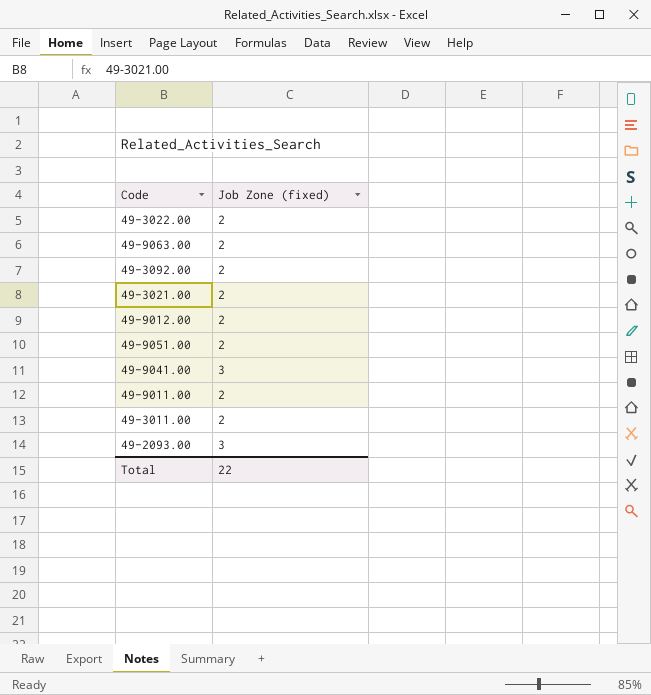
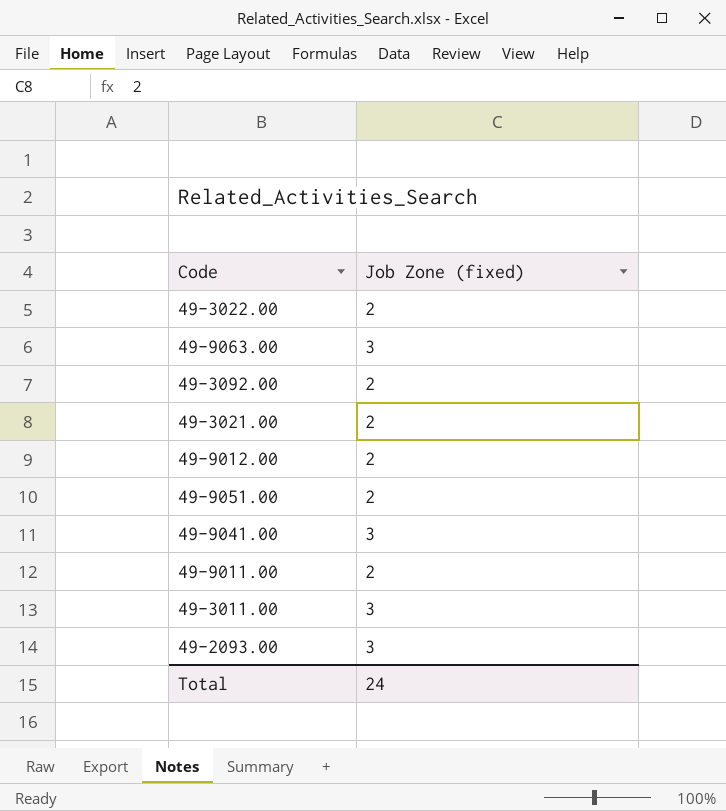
49-9063.00 | Job Zone (fixed): 2 -> 3
49-3011.00 | Job Zone (fixed): 2 -> 3
Total | Job Zone (fixed): 22 -> 24

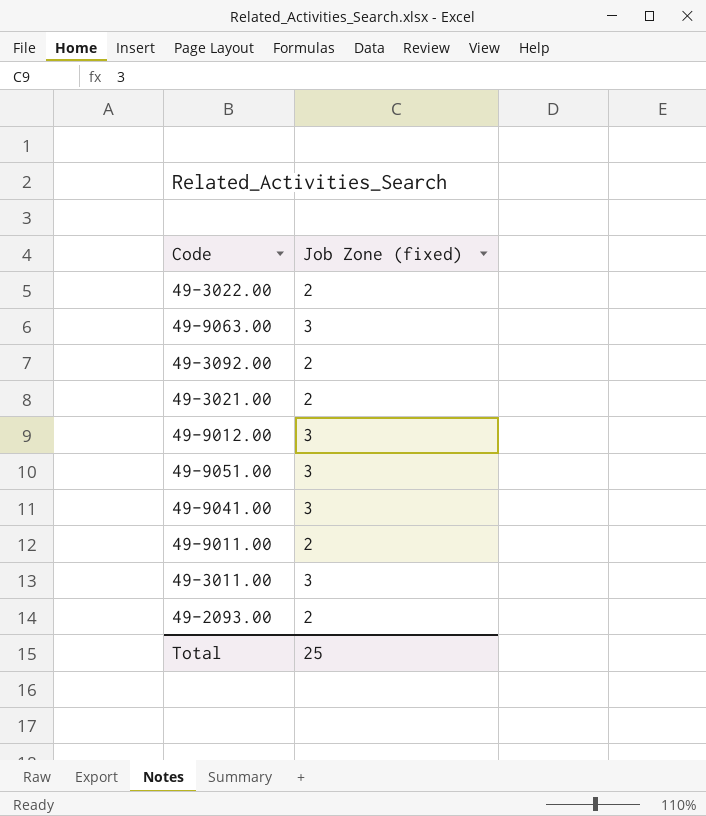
49-9012.00 | Job Zone (fixed): 2 -> 3
49-9051.00 | Job Zone (fixed): 2 -> 3
49-2093.00 | Job Zone (fixed): 3 -> 2
Total | Job Zone (fixed): 24 -> 25

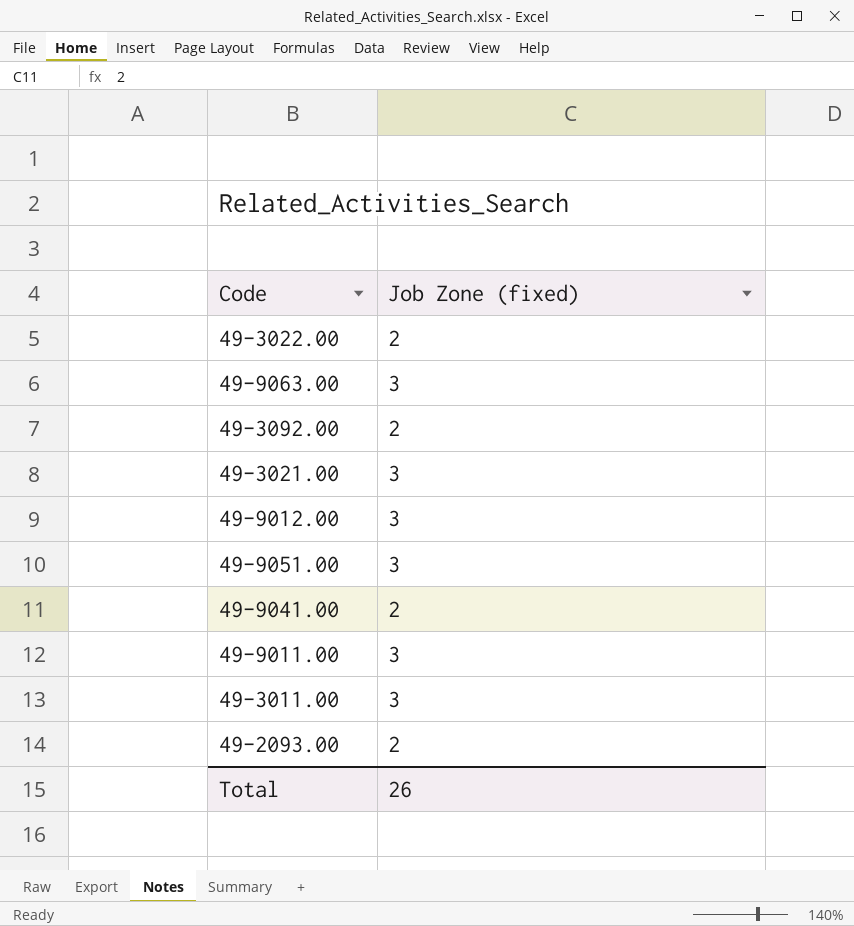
49-3021.00 | Job Zone (fixed): 2 -> 3
49-9041.00 | Job Zone (fixed): 3 -> 2
49-9011.00 | Job Zone (fixed): 2 -> 3
Total | Job Zone (fixed): 25 -> 26

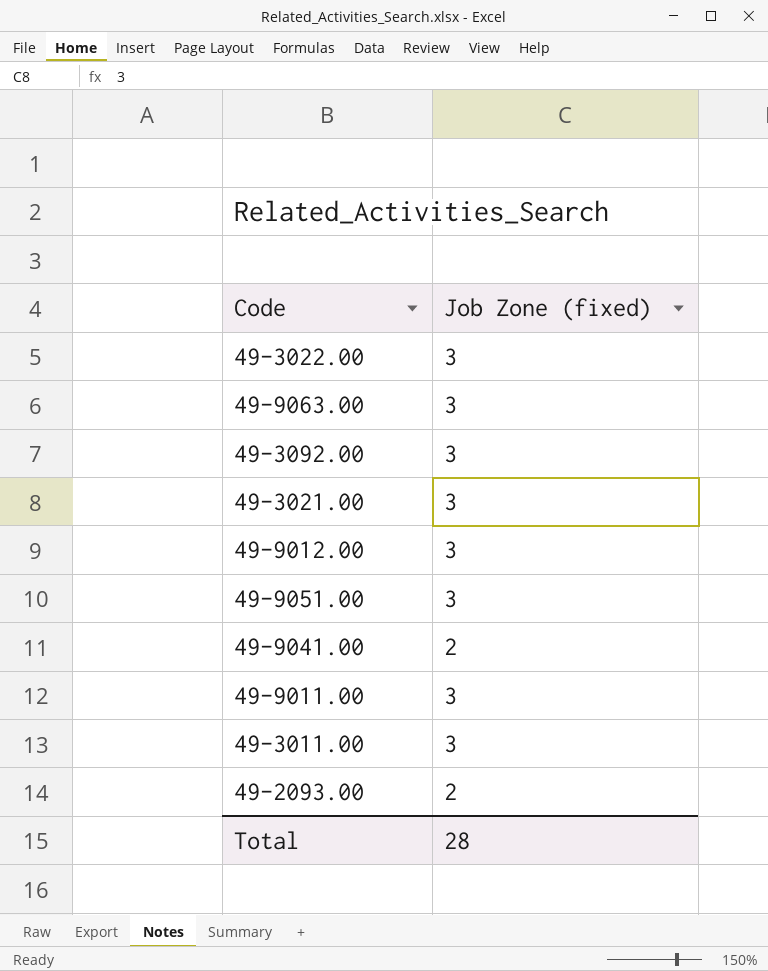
49-3022.00 | Job Zone (fixed): 2 -> 3
49-3092.00 | Job Zone (fixed): 2 -> 3
Total | Job Zone (fixed): 26 -> 28

